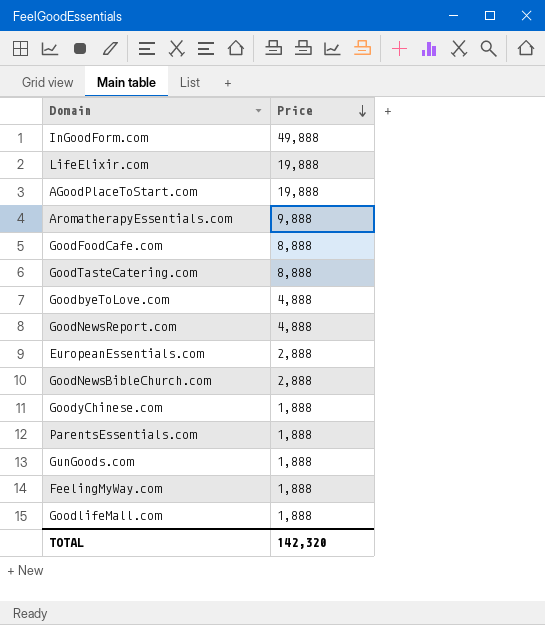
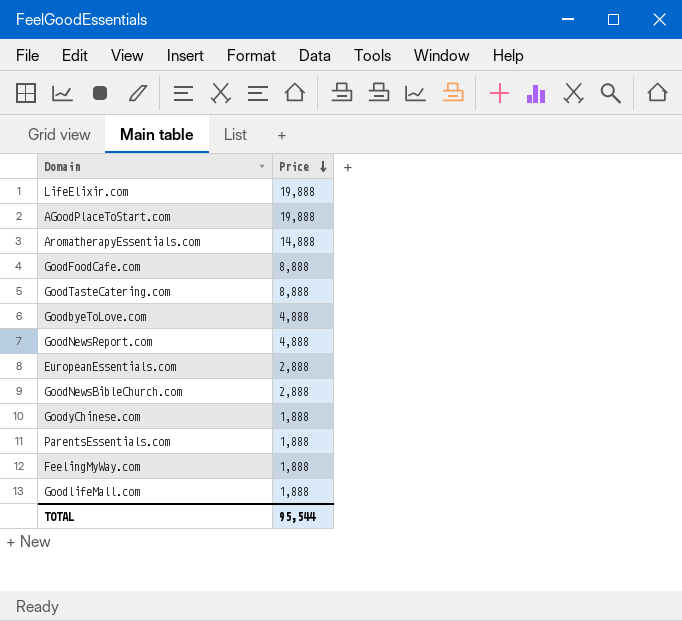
row InGoodForm.com: 49,888 -> none
row GunGoods.com: 1,888 -> none
AromatherapyEssentials.com | Price: 9,888 -> 14,888
TOTAL | Price: 142,320 -> 95,544

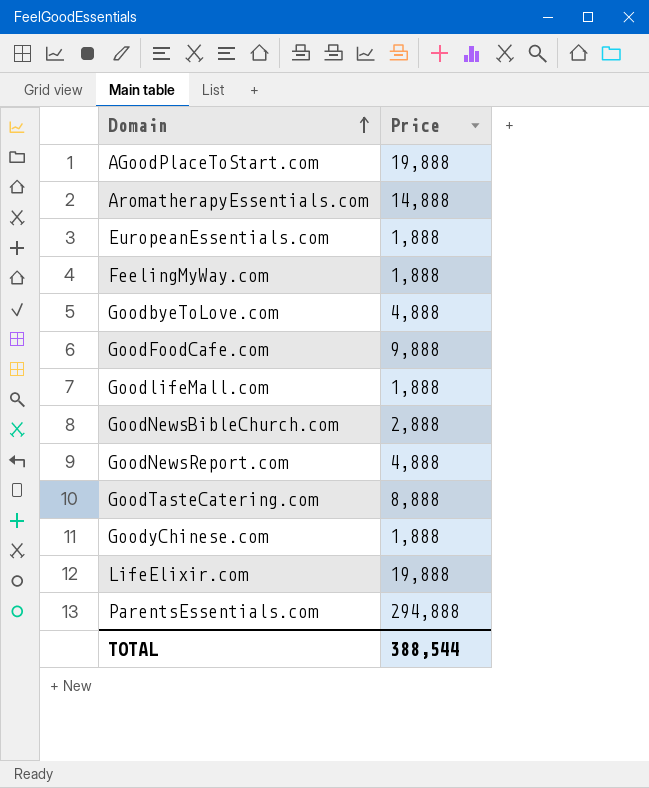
row order: Price descending -> Domain ascending
EuropeanEssentials.com | Price: 2,888 -> 1,888
GoodFoodCafe.com | Price: 8,888 -> 9,888
ParentsEssentials.com | Price: 1,888 -> 294,888
TOTAL | Price: 95,544 -> 388,544

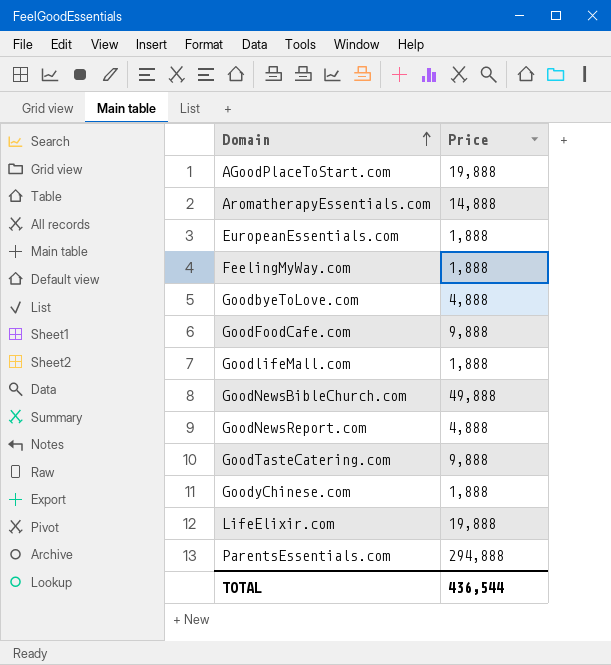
GoodNewsBibleChurch.com | Price: 2,888 -> 49,888
GoodTasteCatering.com | Price: 8,888 -> 9,888
TOTAL | Price: 388,544 -> 436,544

